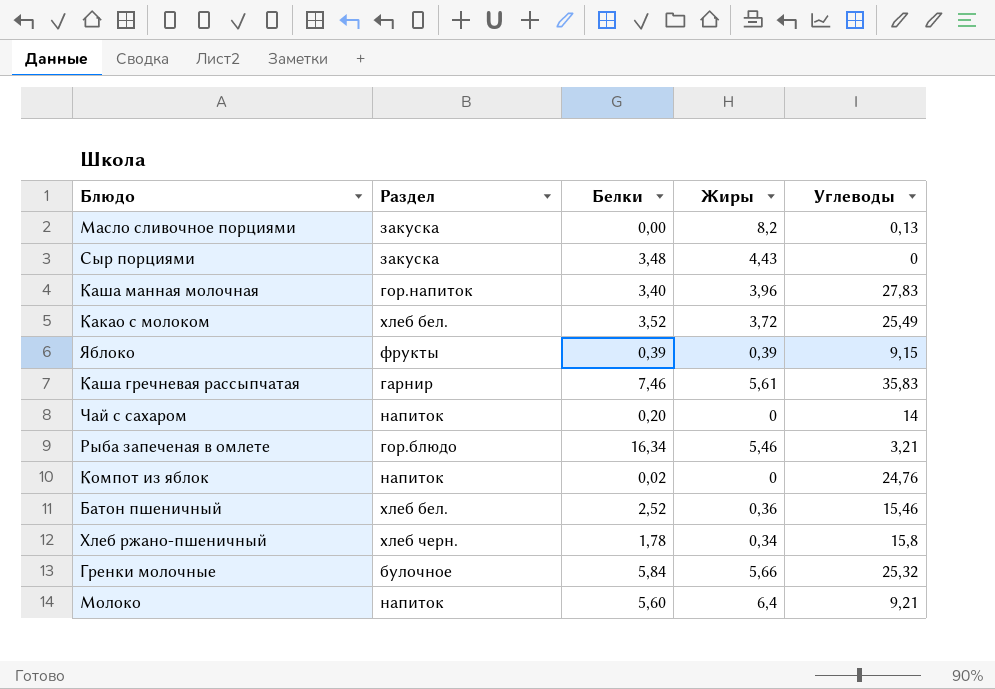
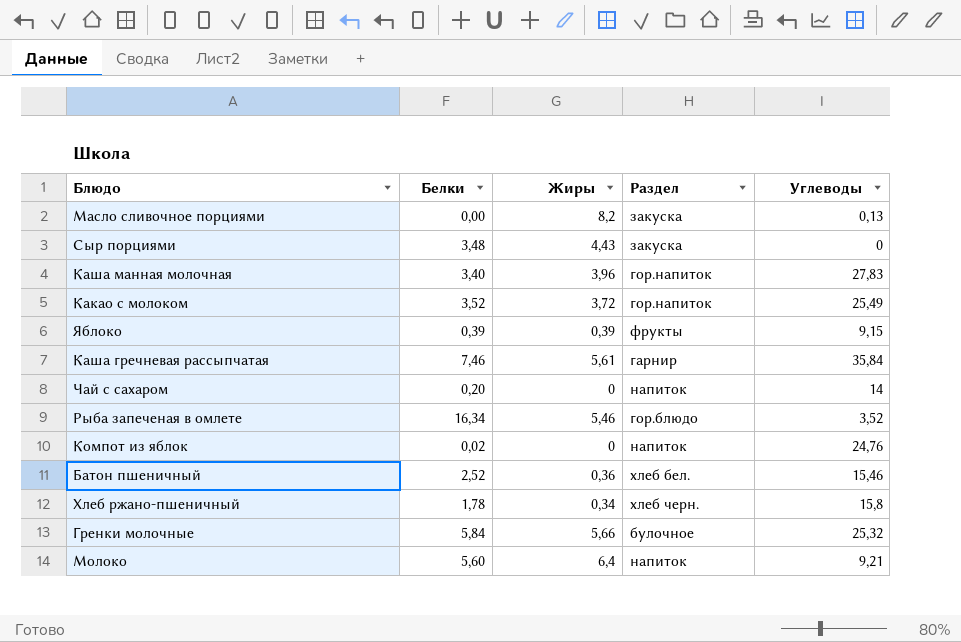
column Раздел | position: 2 -> 4
Какао с молоком | Раздел: хлеб бел. -> гор.напиток
Каша гречневая рассыпчатая | Углеводы: 35,83 -> 35,84
Рыба запеченая в омлете | Углеводы: 3,21 -> 3,52

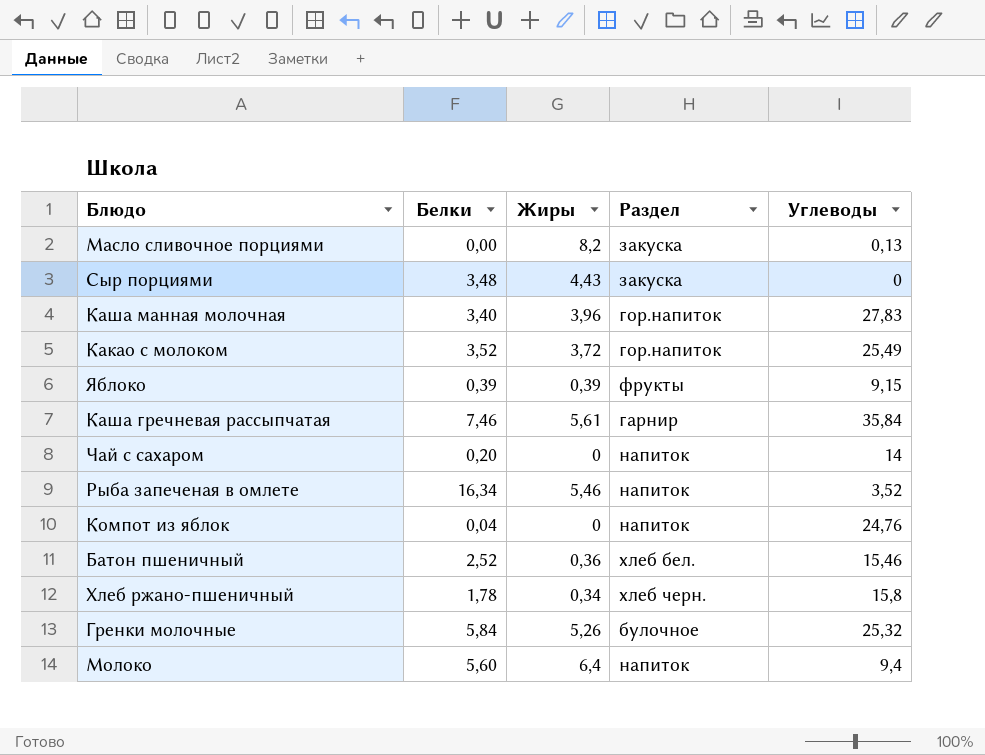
Рыба запеченая в омлете | Раздел: гор.блюдо -> напиток
Компот из яблок | Белки: 0,02 -> 0,04
Гренки молочные | Жиры: 5,66 -> 5,26
Молоко | Углеводы: 9,21 -> 9,4

